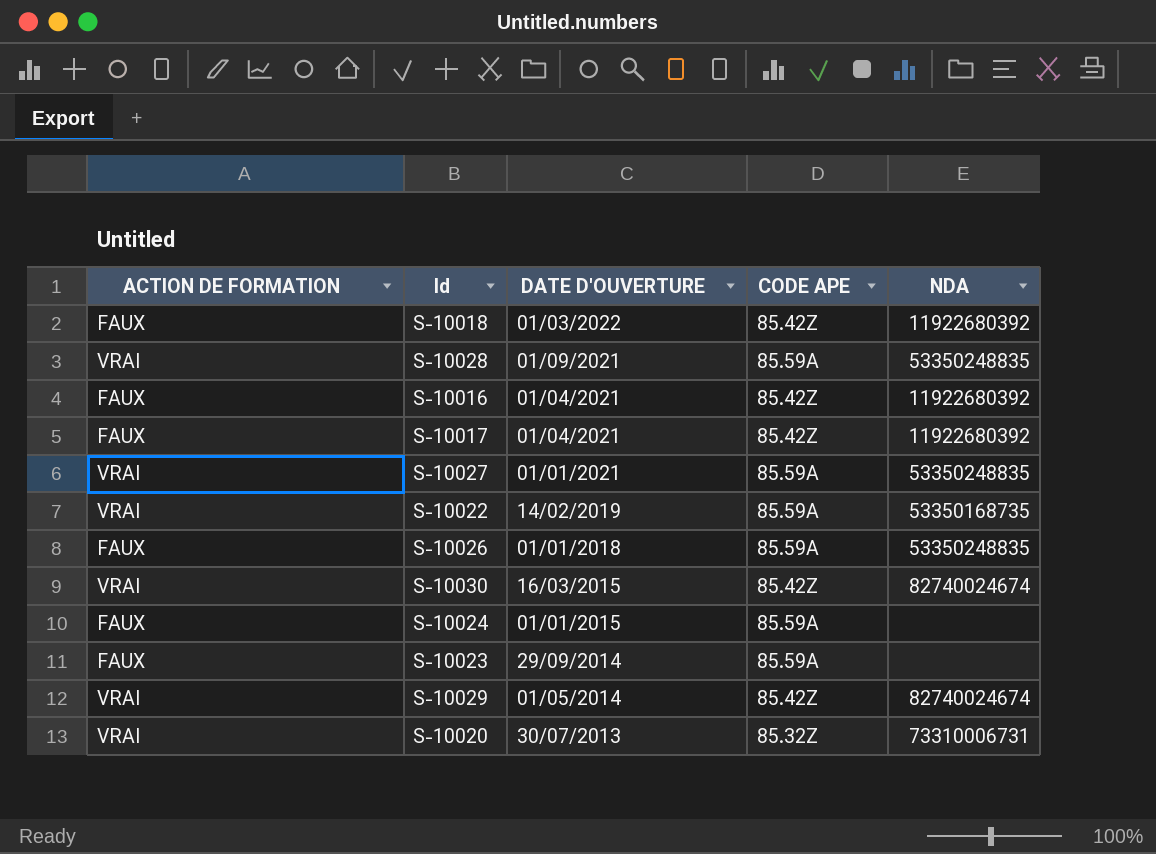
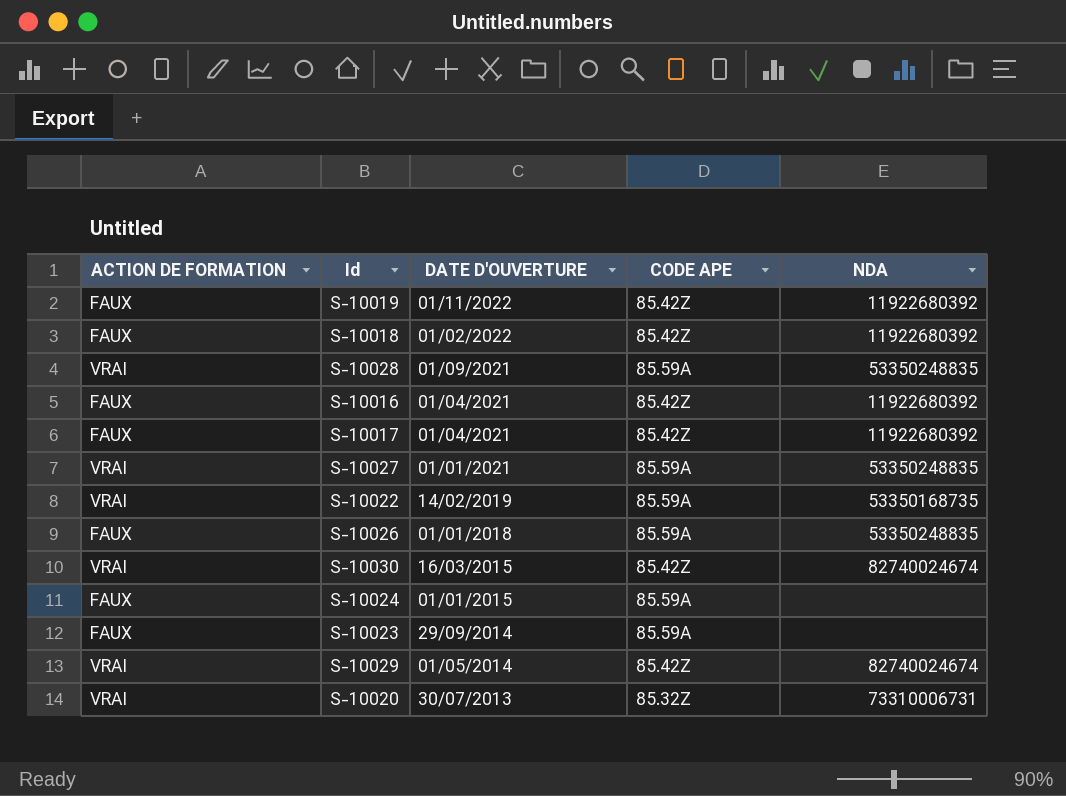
row S-10019: none -> FAUX | 01/11/2022 | 85.42Z | 11922680392
S-10018 | DATE D'OUVERTURE: 01/03/2022 -> 01/02/2022

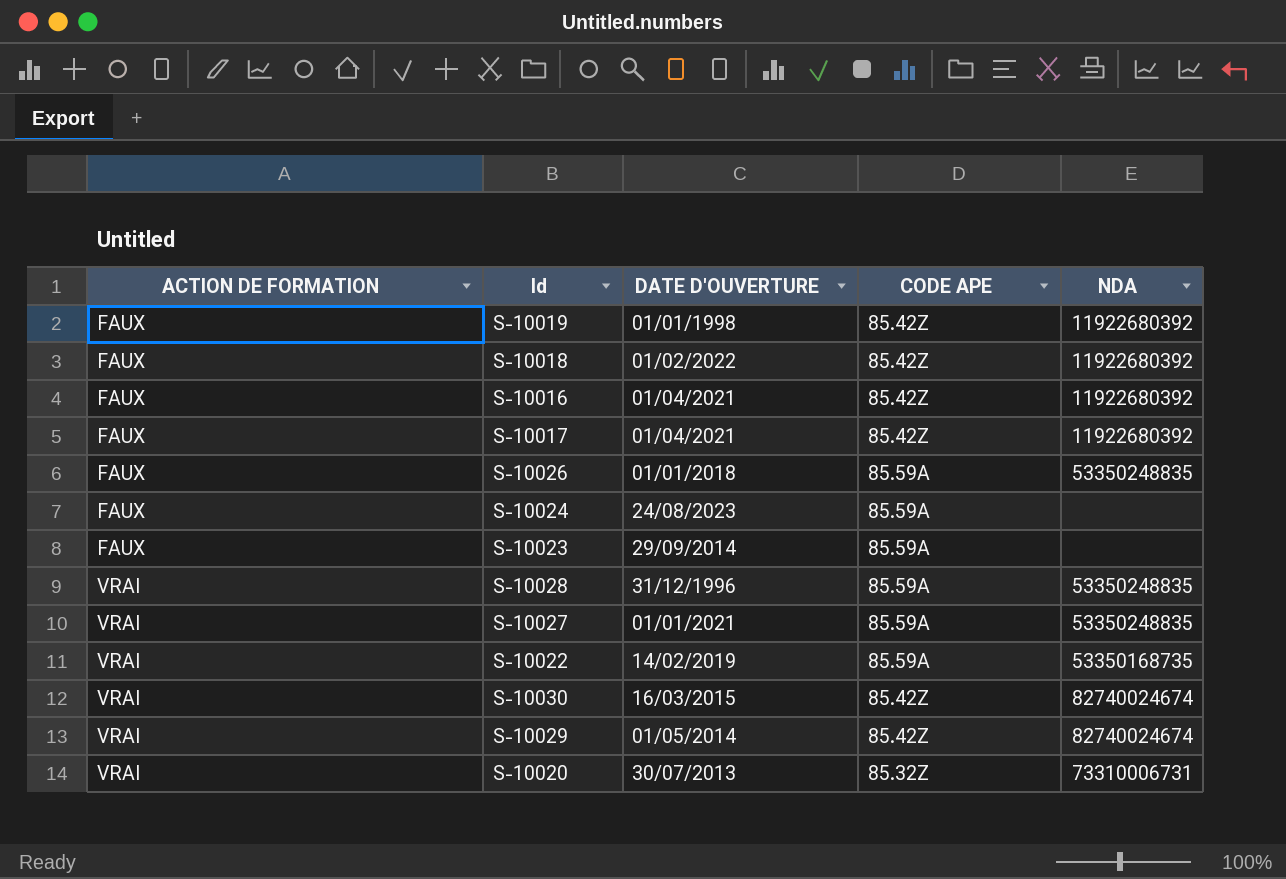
row order: DATE D'OUVERTURE descending -> ACTION DE FORMATION ascending
S-10019 | DATE D'OUVERTURE: 01/11/2022 -> 01/01/1998
S-10024 | DATE D'OUVERTURE: 01/01/2015 -> 24/08/2023
S-10028 | DATE D'OUVERTURE: 01/09/2021 -> 31/12/1996

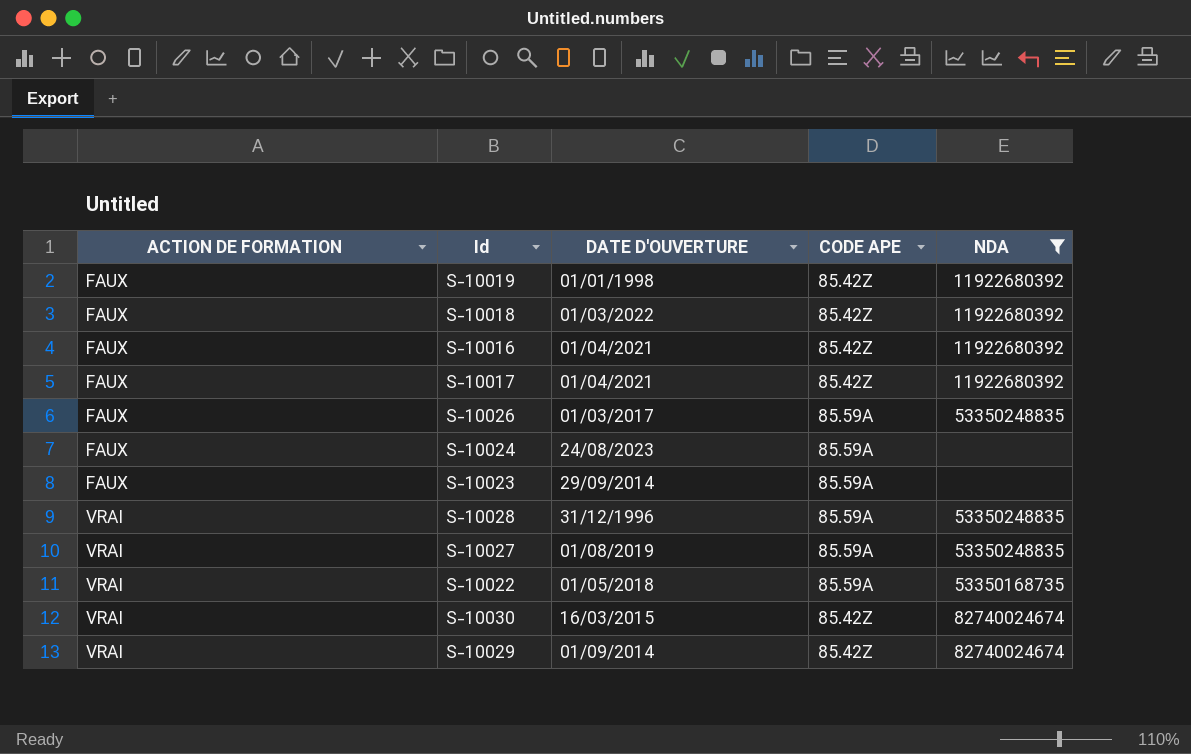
filter: none -> NDA != 73310006731
S-10018 | DATE D'OUVERTURE: 01/02/2022 -> 01/03/2022
S-10026 | DATE D'OUVERTURE: 01/01/2018 -> 01/03/2017
S-10027 | DATE D'OUVERTURE: 01/01/2021 -> 01/08/2019
S-10022 | DATE D'OUVERTURE: 14/02/2019 -> 01/05/2018
S-10029 | DATE D'OUVERTURE: 01/05/2014 -> 01/09/2014

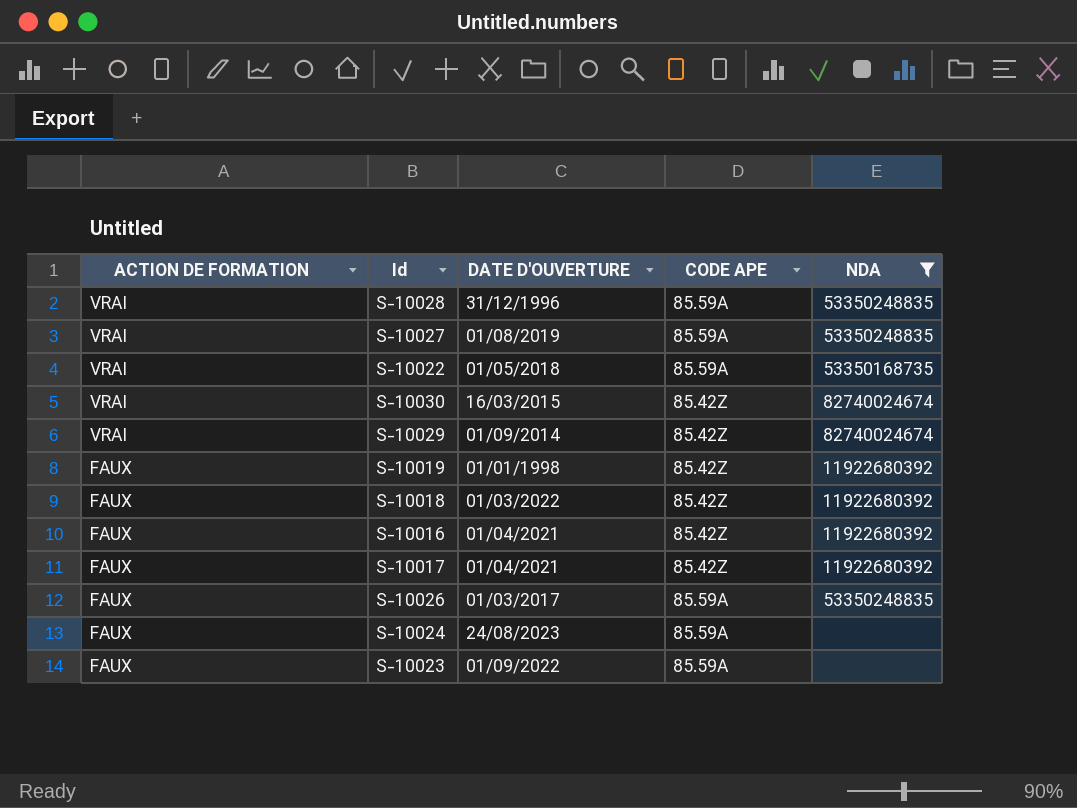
row order: ACTION DE FORMATION ascending -> ACTION DE FORMATION descending
S-10023 | DATE D'OUVERTURE: 29/09/2014 -> 01/09/2022

